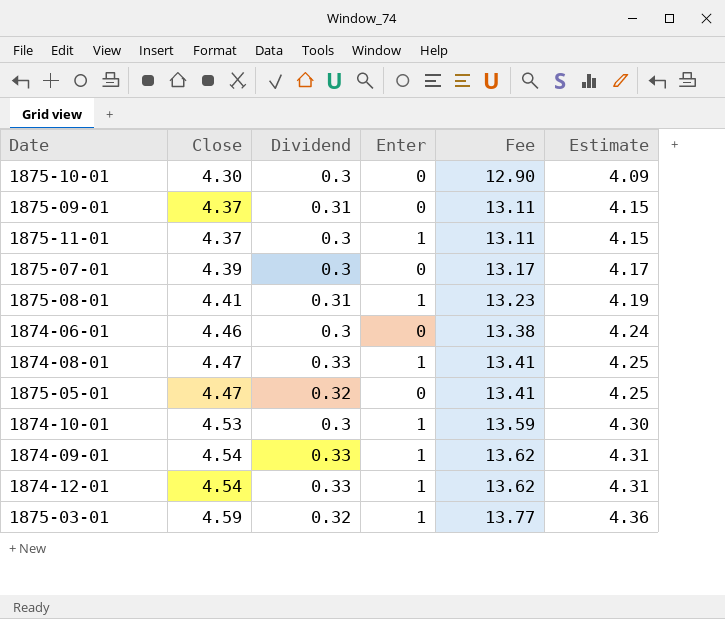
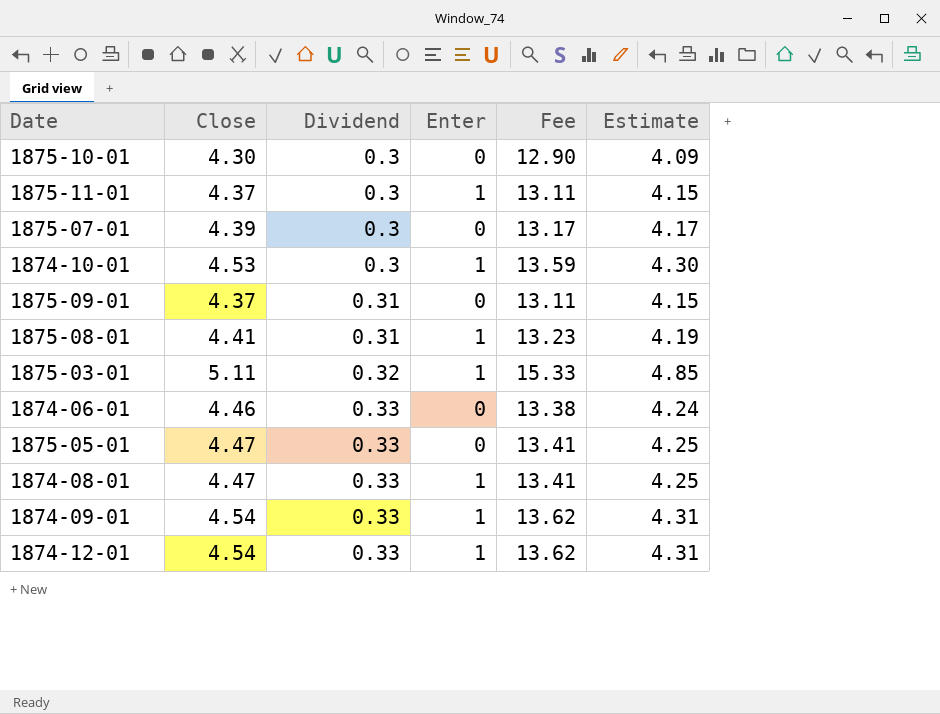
row order: Close ascending -> Dividend ascending
1875-03-01 | Close: 4.59 -> 5.11
1875-03-01 | Fee: 13.77 -> 15.33
1875-03-01 | Estimate: 4.36 -> 4.85
1874-06-01 | Dividend: 0.3 -> 0.33
1875-05-01 | Dividend: 0.32 -> 0.33

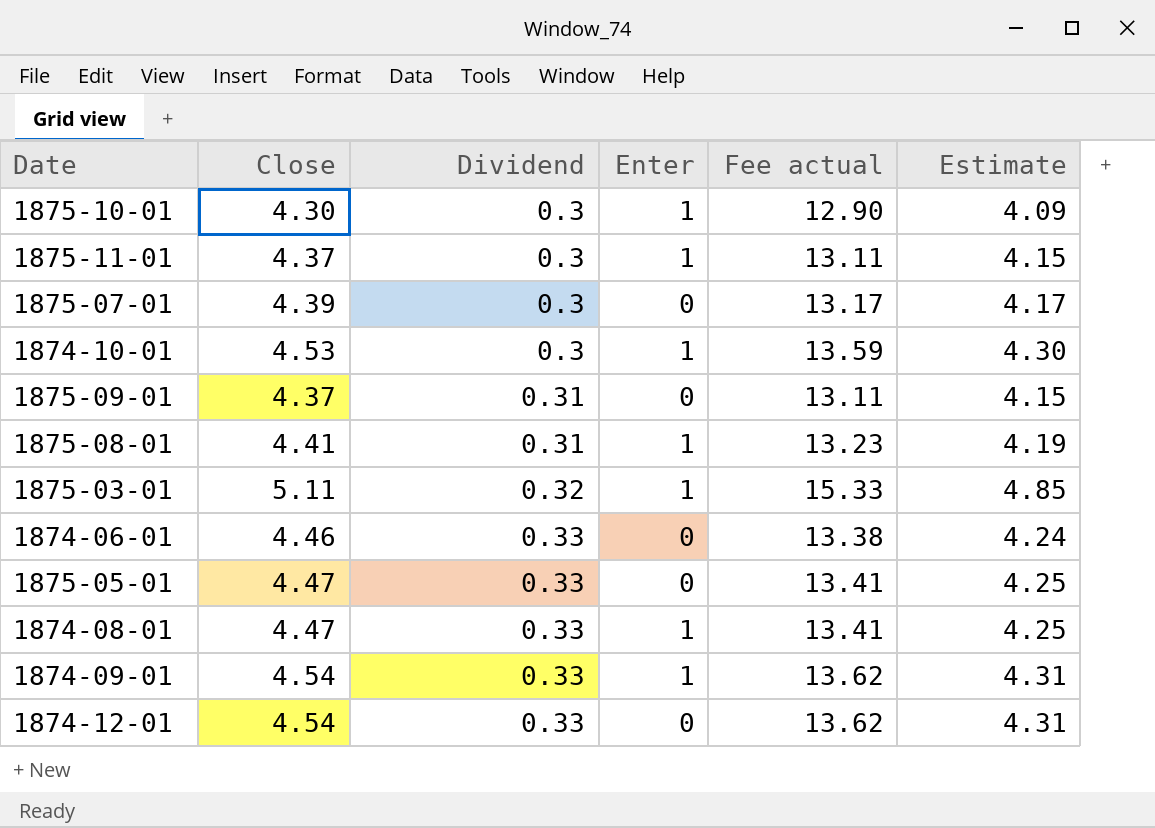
column name: Fee -> Fee actual
1875-10-01 | Enter: 0 -> 1
1874-12-01 | Enter: 1 -> 0

